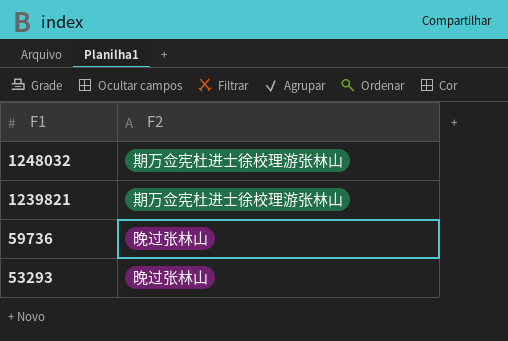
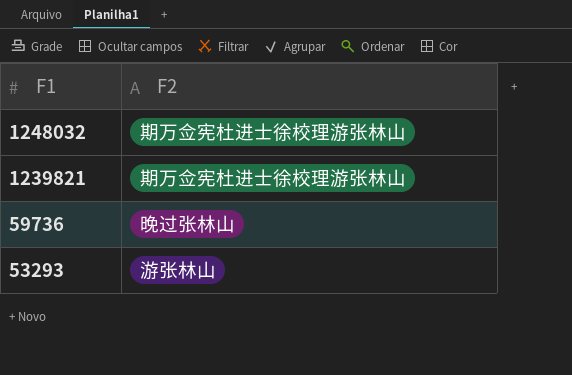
53293 | F2: 晚过张林山 -> 游张林山

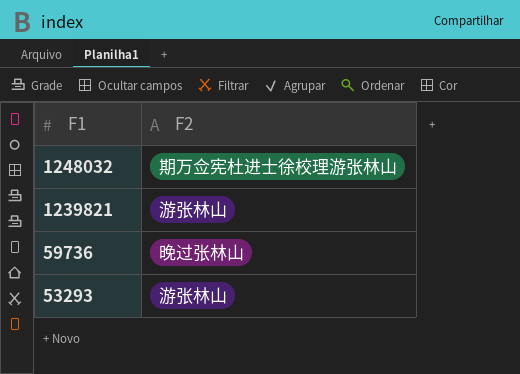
1239821 | F2: 期万佥宪杜进士徐校理游张林山 -> 游张林山

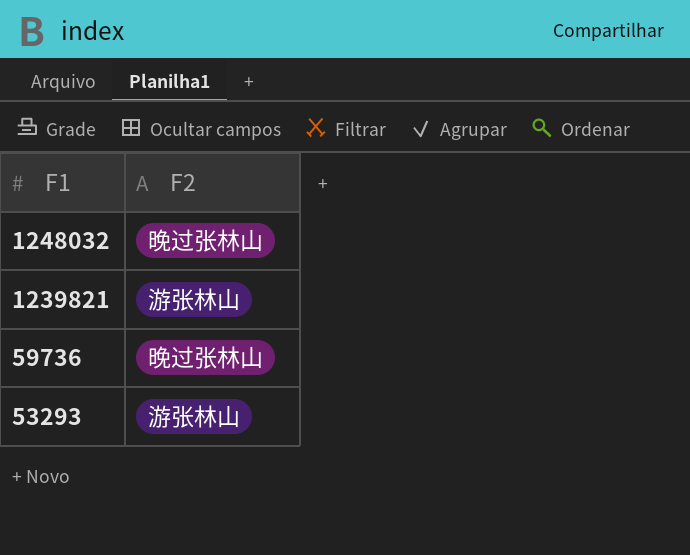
1248032 | F2: 期万佥宪杜进士徐校理游张林山 -> 晚过张林山

